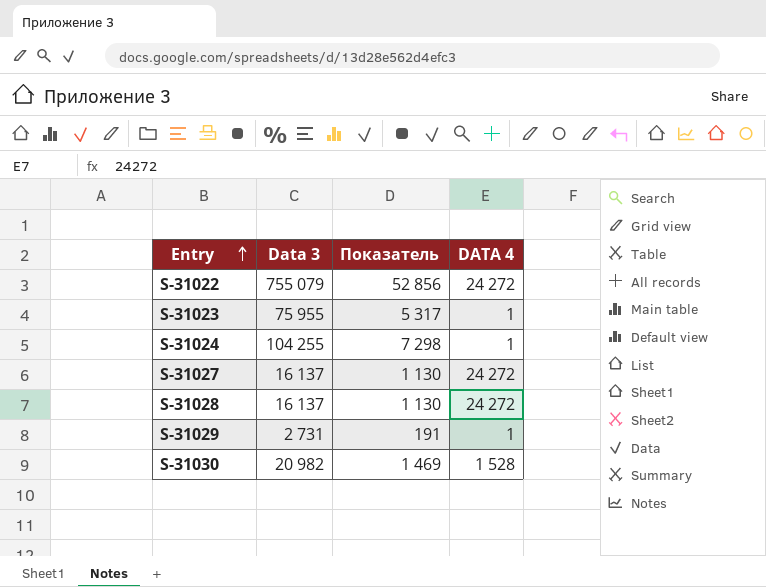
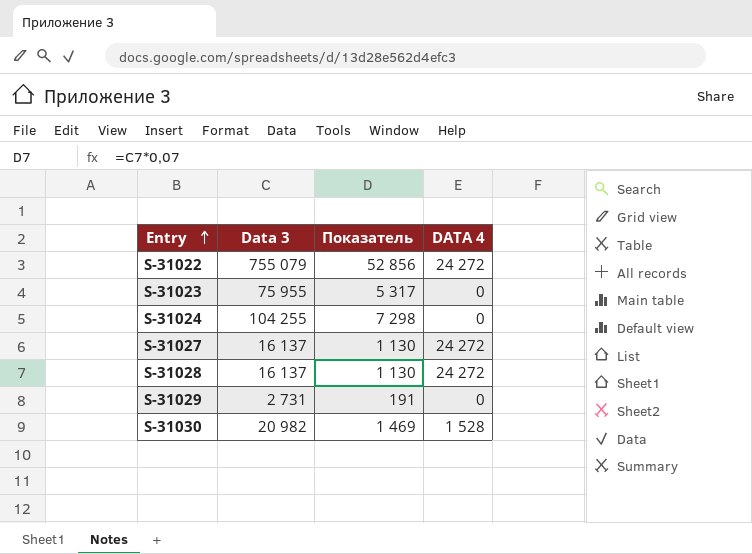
S-31023 | DATA 4: 1 -> 0
S-31024 | DATA 4: 1 -> 0
S-31029 | DATA 4: 1 -> 0

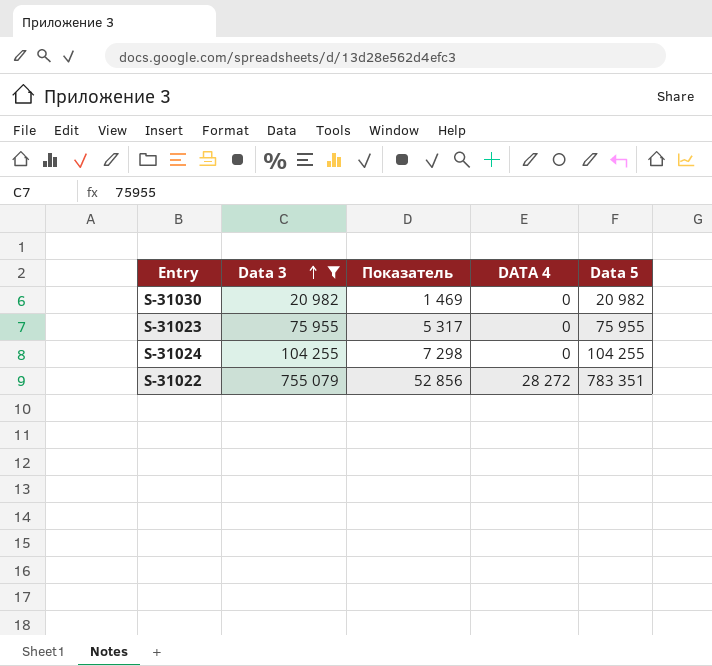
filter: none -> Data 3 >= 20 982
row order: Entry ascending -> Data 3 ascending
column Data 5 | formula: none -> [Data 3] + [DATA 4]
S-31030 | DATA 4: 1 528 -> 0
S-31022 | DATA 4: 24 272 -> 28 272

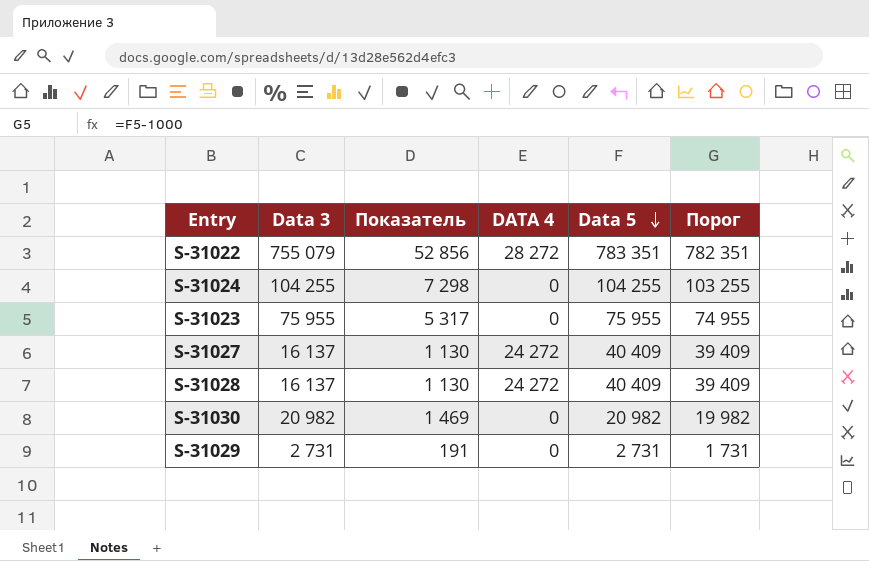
filter: Data 3 >= 20 982 -> none
row order: Data 3 ascending -> Data 5 descending
column Порог | formula: none -> [Data 5] - 1000

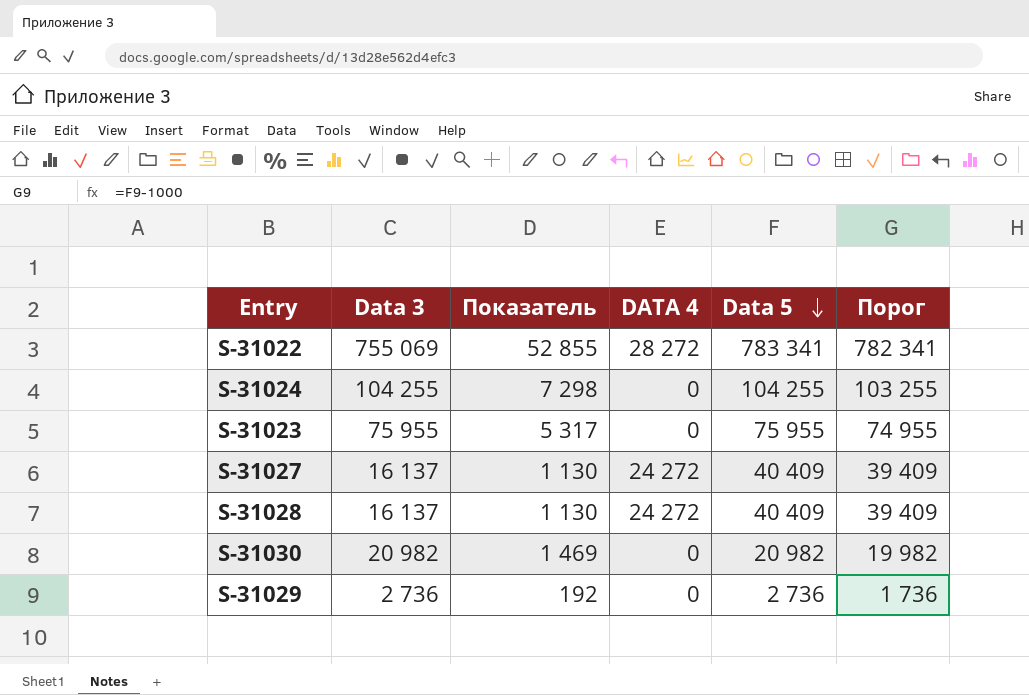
S-31022 | Data 3: 755 079 -> 755 069
S-31022 | Показатель: 52 856 -> 52 855
S-31022 | Data 5: 783 351 -> 783 341
S-31022 | Порог: 782 351 -> 782 341
S-31029 | Data 3: 2 731 -> 2 736
S-31029 | Показатель: 191 -> 192
S-31029 | Data 5: 2 731 -> 2 736
S-31029 | Порог: 1 731 -> 1 736

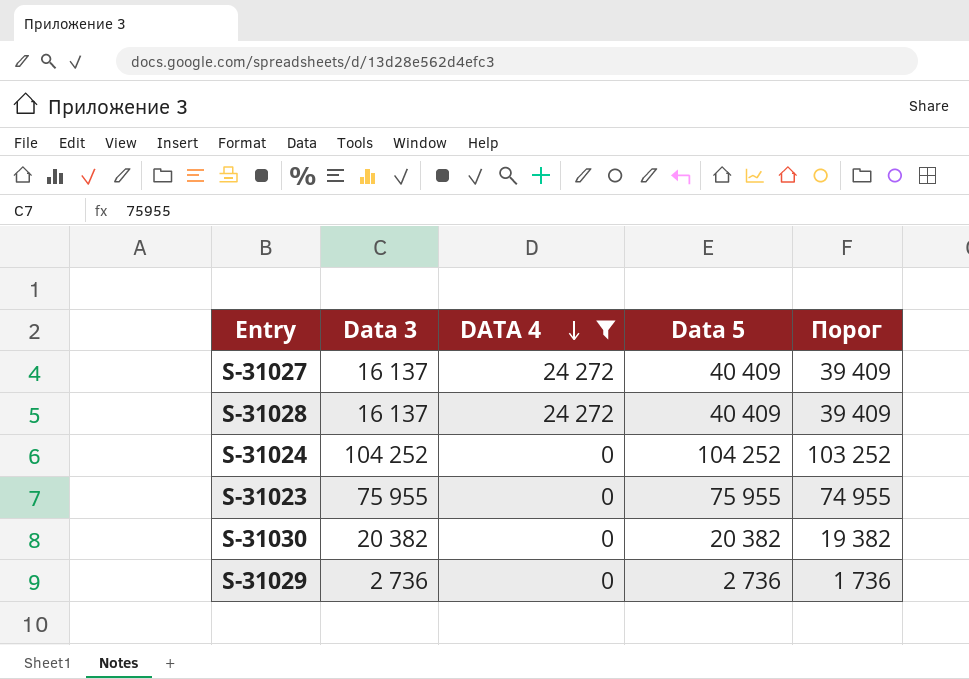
filter: none -> DATA 4 != 28 272
row order: Data 5 descending -> DATA 4 descending
column Показатель | formula: [Data 3] * 0,07 -> none
S-31024 | Data 3: 104 255 -> 104 252
S-31024 | Data 5: 104 255 -> 104 252
S-31024 | Порог: 103 255 -> 103 252
S-31030 | Data 3: 20 982 -> 20 382
S-31030 | Data 5: 20 982 -> 20 382
S-31030 | Порог: 19 982 -> 19 382

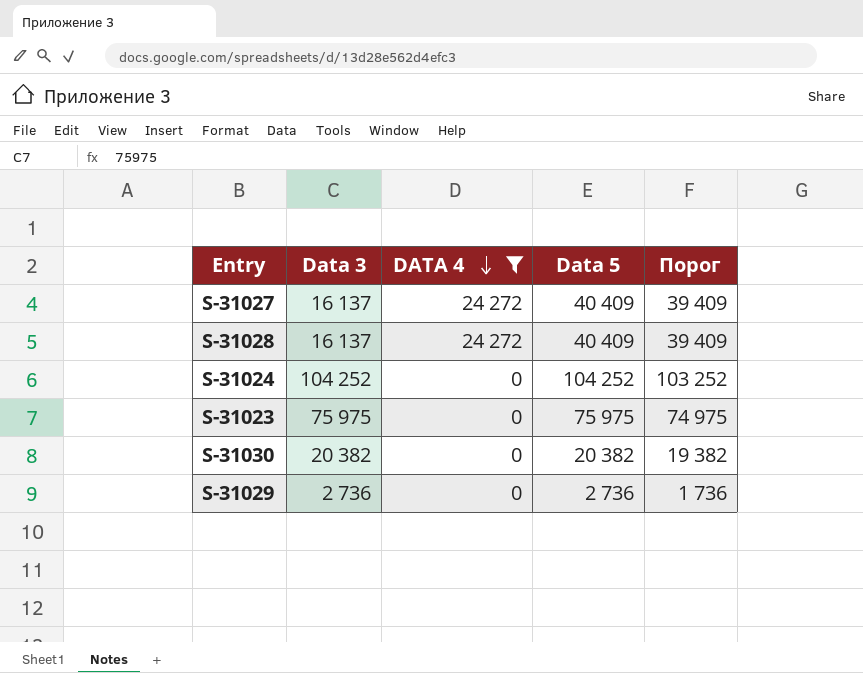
S-31023 | Data 3: 75 955 -> 75 975
S-31023 | Data 5: 75 955 -> 75 975
S-31023 | Порог: 74 955 -> 74 975

